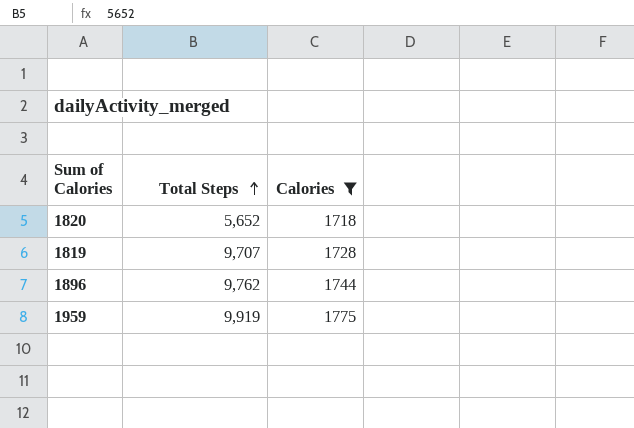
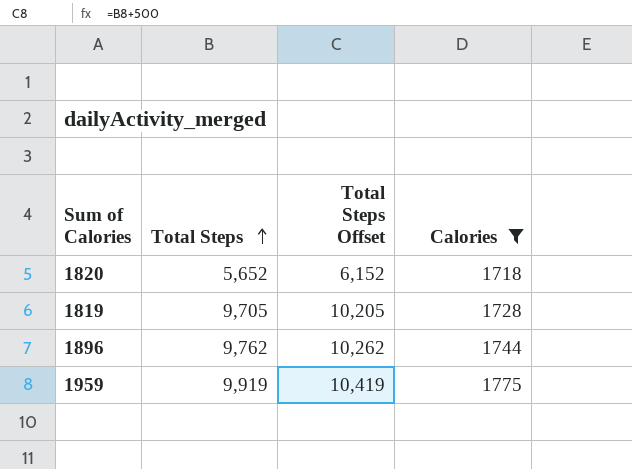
column Total Steps Offset | formula: none -> [Total Steps] + 500
1819 | Total Steps: 9,707 -> 9,705

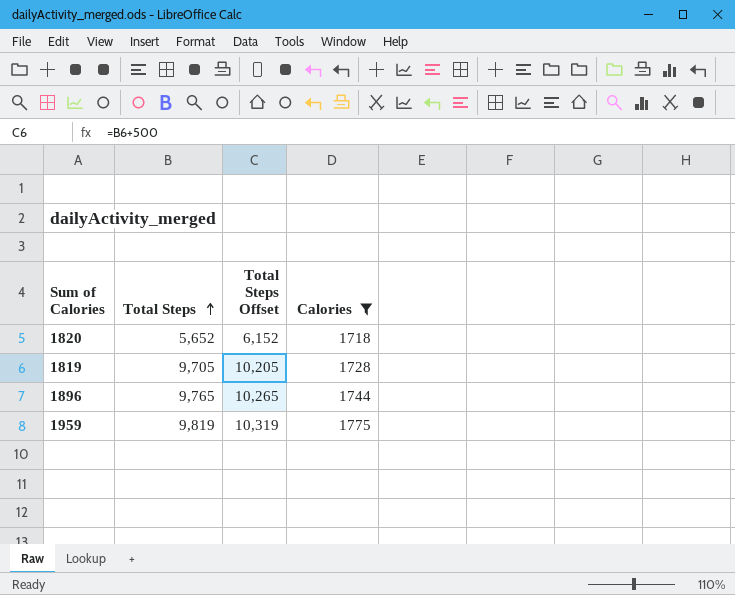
1896 | Total Steps: 9,762 -> 9,765
1896 | Total Steps Offset: 10,262 -> 10,265
1959 | Total Steps: 9,919 -> 9,819
1959 | Total Steps Offset: 10,419 -> 10,319

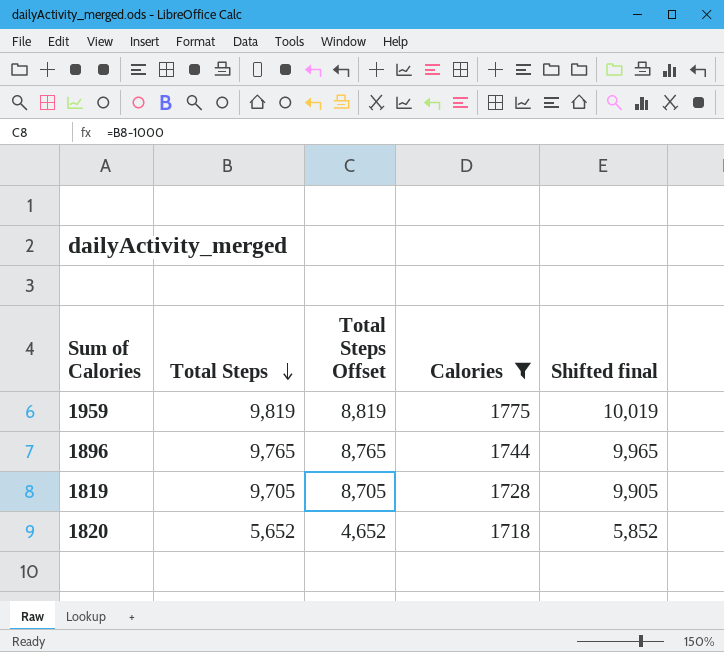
row order: Total Steps ascending -> Total Steps descending
column Total Steps Offset | formula: [Total Steps] + 500 -> [Total Steps] - 1000
column Shifted final | formula: none -> [Total Steps] + 200

